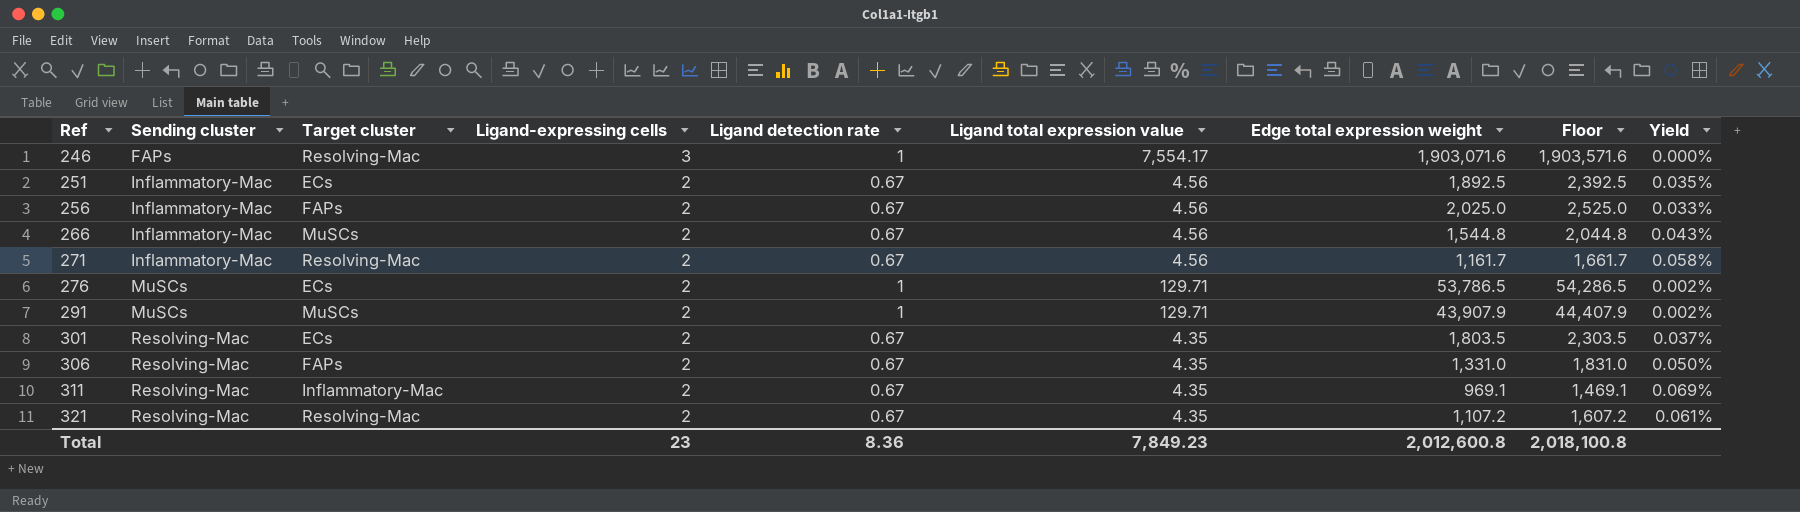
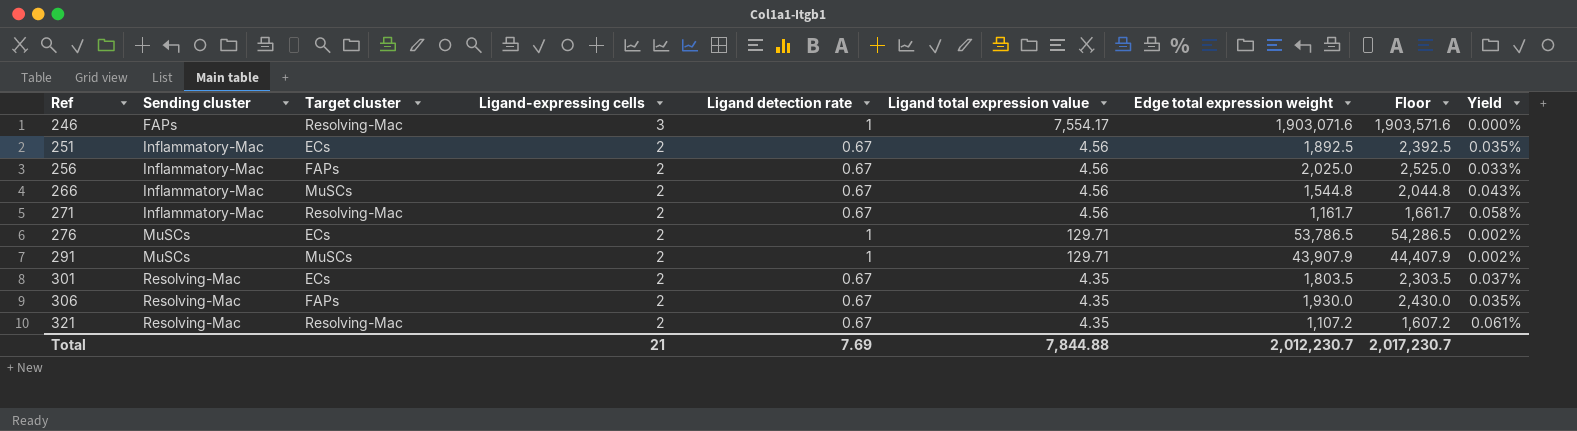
row 311: Resolving-Mac | Inflammatory-Mac | 2 | 0.67 | 4.35 | 969.1 | 1,469.1 | 0.069% -> none
306 | Edge total expression weight: 1,331.0 -> 1,930.0
306 | Floor: 1,831.0 -> 2,430.0
306 | Yield: 0.050% -> 0.035%
Total | Ligand-expressing cells: 23 -> 21
Total | Ligand detection rate: 8.36 -> 7.69
Total | Ligand total expression value: 7,849.23 -> 7,844.88
Total | Edge total expression weight: 2,012,600.8 -> 2,012,230.7
Total | Floor: 2,018,100.8 -> 2,017,230.7

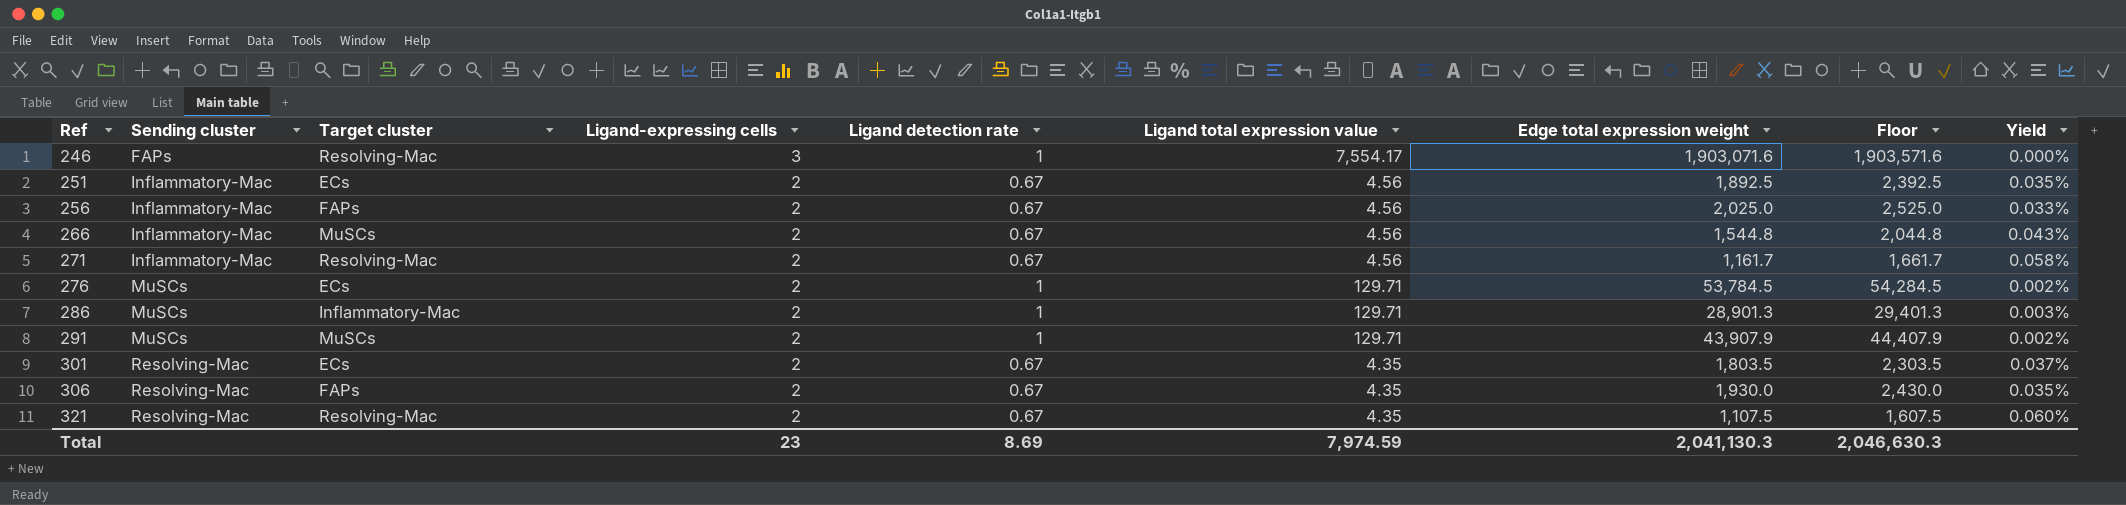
276 | Edge total expression weight: 53,786.5 -> 53,784.5
276 | Floor: 54,286.5 -> 54,284.5
row 286: none -> MuSCs | Inflammatory-Mac | 2 | 1 | 129.71 | 28,901.3 | 29,401.3 | 0.003%
321 | Edge total expression weight: 1,107.2 -> 1,107.5
321 | Floor: 1,607.2 -> 1,607.5
321 | Yield: 0.061% -> 0.060%
Total | Ligand-expressing cells: 21 -> 23
Total | Ligand detection rate: 7.69 -> 8.69
Total | Ligand total expression value: 7,844.88 -> 7,974.59
Total | Edge total expression weight: 2,012,230.7 -> 2,041,130.3
Total | Floor: 2,017,230.7 -> 2,046,630.3

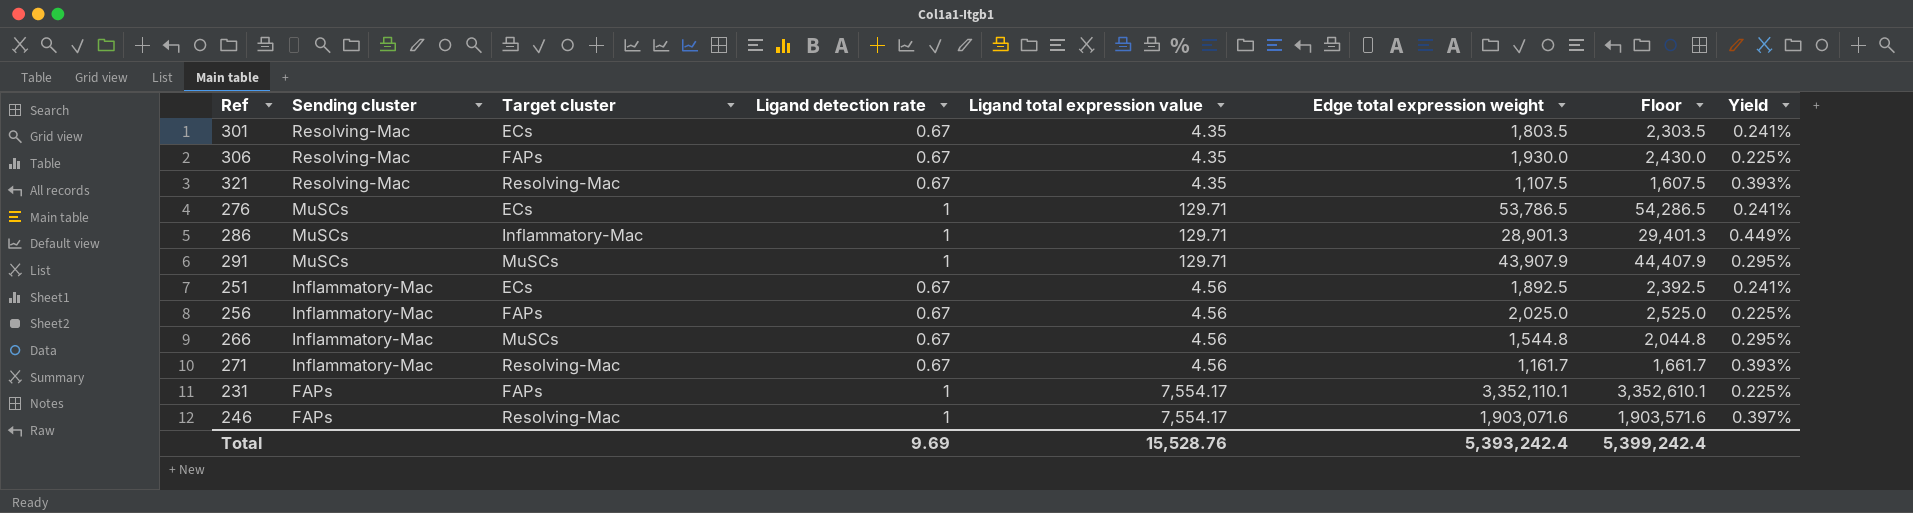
row order: Ref ascending -> Sending cluster descending
column Ligand-expressing cells | position: 4 -> none
column Yield | formula: [Ligand detection rate] / [Edge total expression weight] -> [Ligand total expression value] / [Edge total expression weight]
276 | Edge total expression weight: 53,784.5 -> 53,786.5
276 | Floor: 54,284.5 -> 54,286.5
row 231: none -> FAPs | FAPs | 1 | 7,554.17 | 3,352,110.1 | 3,352,610.1 | 0.225%
Total | Ligand detection rate: 8.69 -> 9.69
Total | Ligand total expression value: 7,974.59 -> 15,528.76
Total | Edge total expression weight: 2,041,130.3 -> 5,393,242.4
Total | Floor: 2,046,630.3 -> 5,399,242.4

